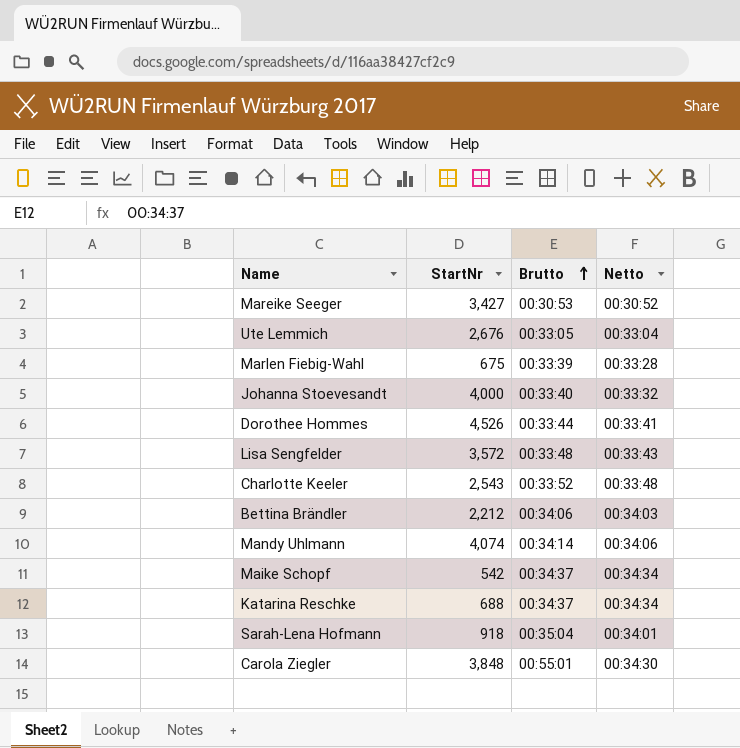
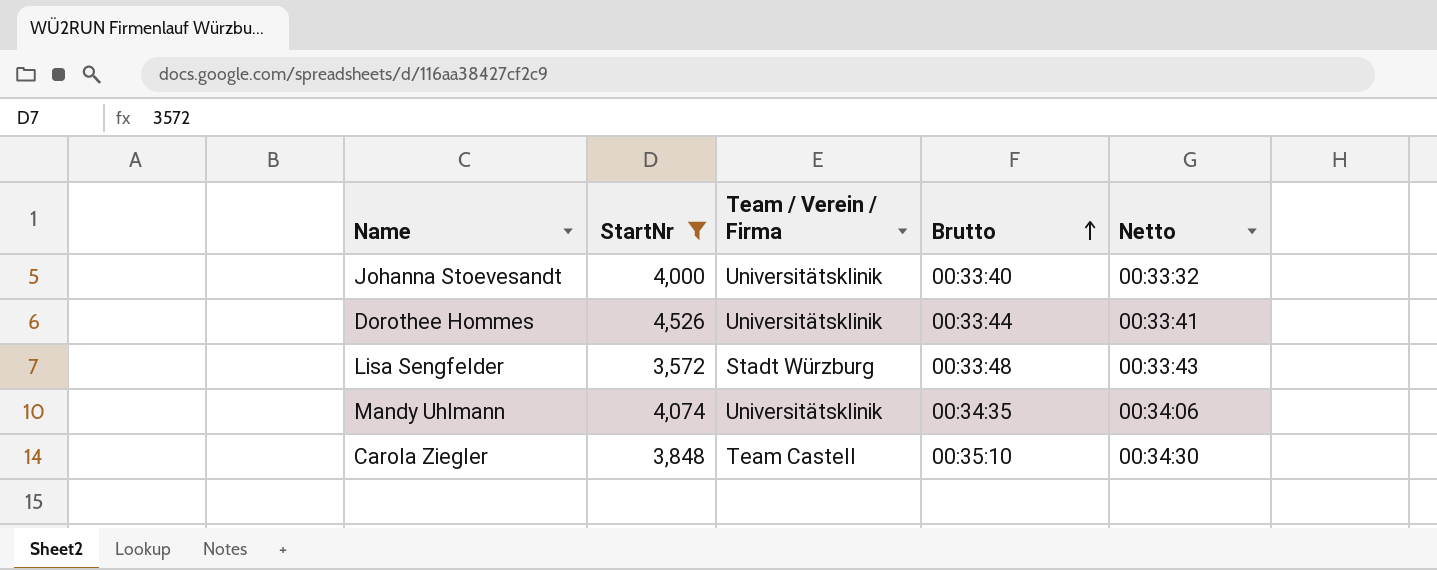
filter: none -> StartNr >= 3,572
column Team / Verein / Firma | position: none -> 3
Mandy Uhlmann | Brutto: 00:34:14 -> 00:34:35
Carola Ziegler | Brutto: 00:55:01 -> 00:35:10

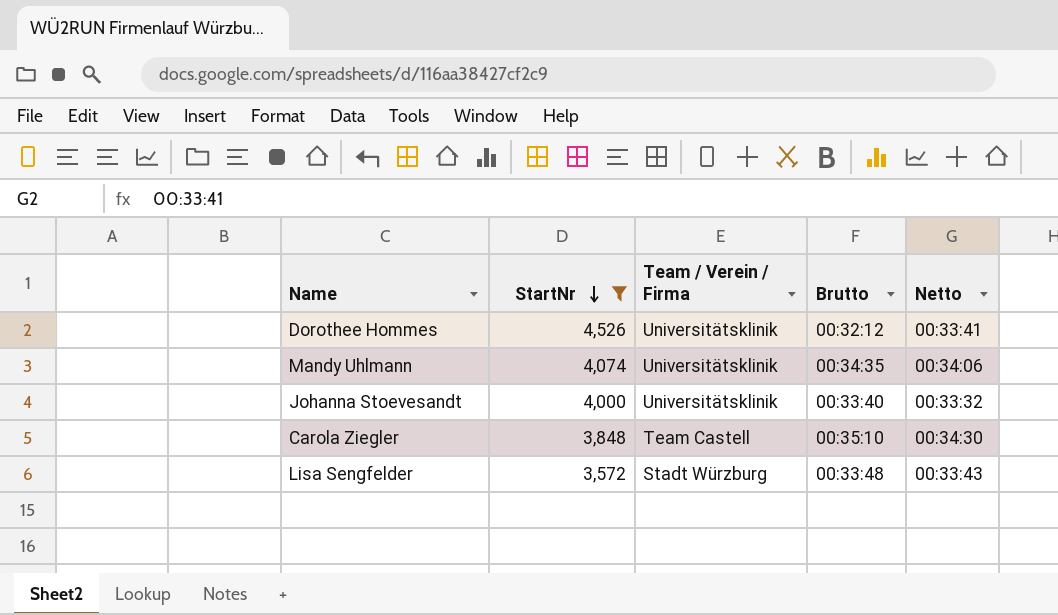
row order: Brutto ascending -> StartNr descending
Dorothee Hommes | Brutto: 00:33:44 -> 00:32:12

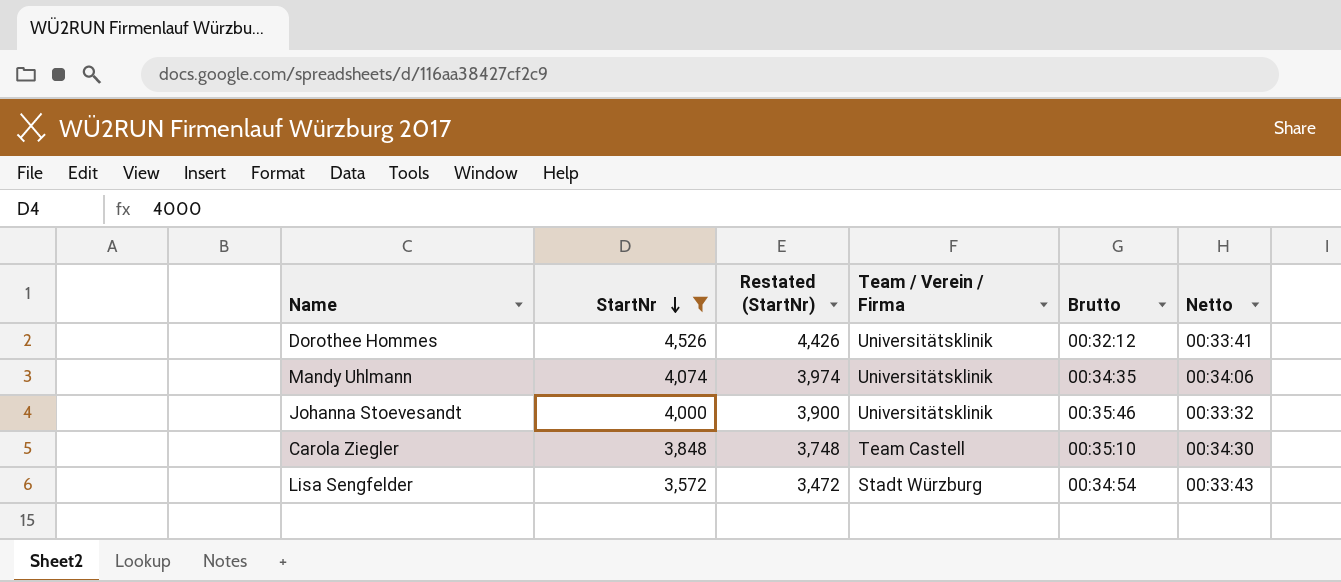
column Restated (StartNr) | formula: none -> [StartNr] - 100
Johanna Stoevesandt | Brutto: 00:33:40 -> 00:35:46
Lisa Sengfelder | Brutto: 00:33:48 -> 00:34:54

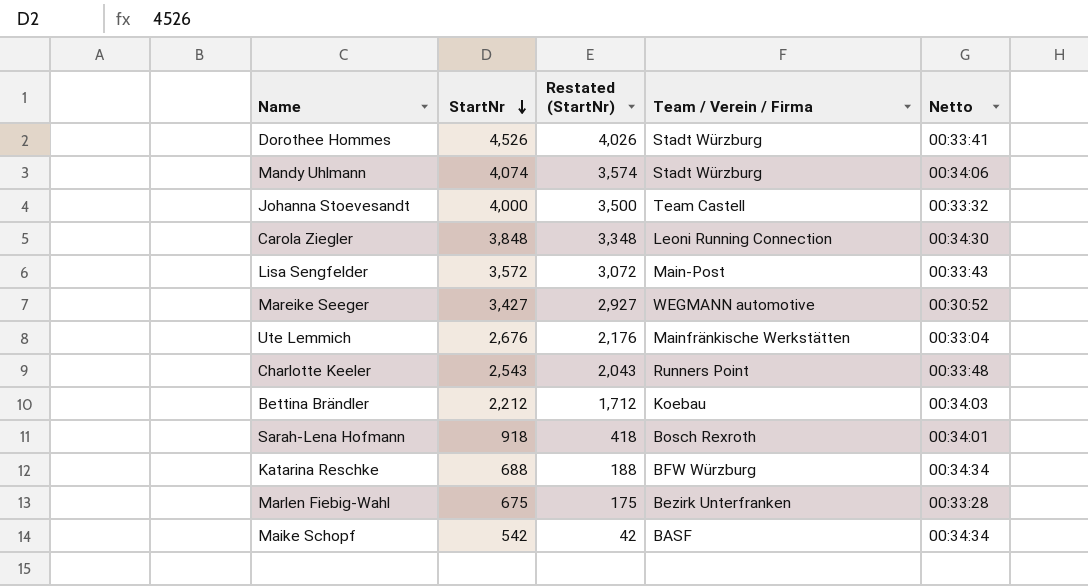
filter: StartNr >= 3,572 -> none
column Brutto | position: 5 -> none
column Restated (StartNr) | formula: [StartNr] - 100 -> [StartNr] - 500
Dorothee Hommes | Team / Verein / Firma: Universitätsklinik -> Stadt Würzburg
Mandy Uhlmann | Team / Verein / Firma: Universitätsklinik -> Stadt Würzburg
Johanna Stoevesandt | Team / Verein / Firma: Universitätsklinik -> Team Castell
Carola Ziegler | Team / Verein / Firma: Team Castell -> Leoni Running Connection
Lisa Sengfelder | Team / Verein / Firma: Stadt Würzburg -> Main-Post

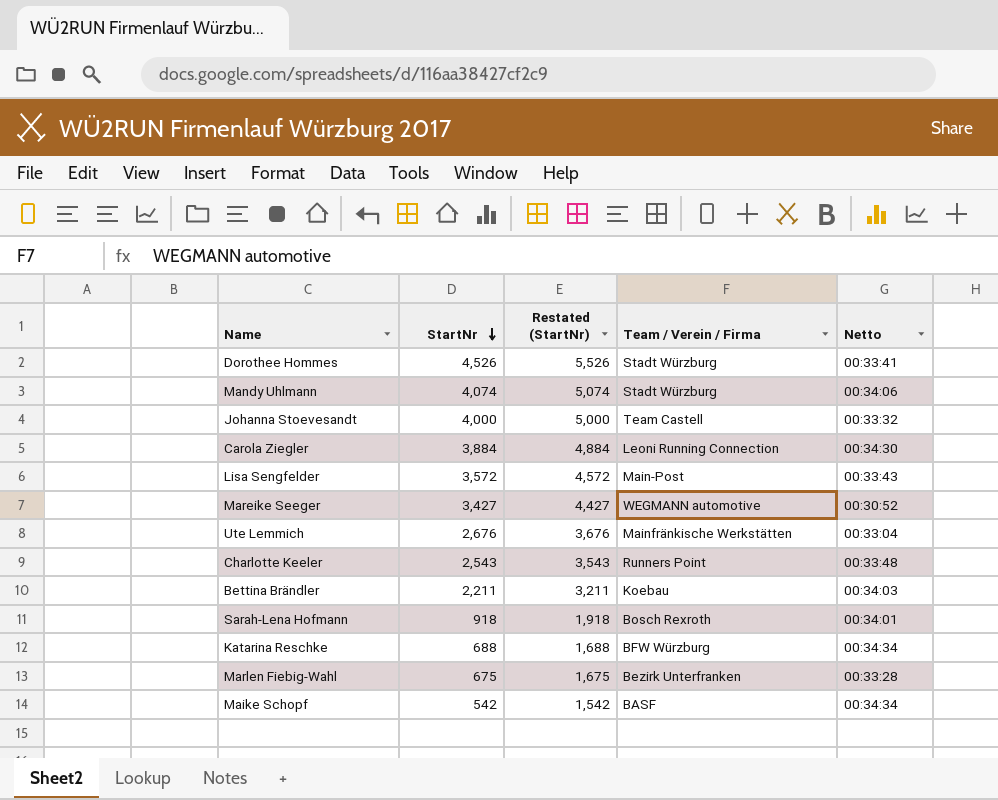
column Restated (StartNr) | formula: [StartNr] - 500 -> [StartNr] + 1000
Carola Ziegler | StartNr: 3,848 -> 3,884
Bettina Brändler | StartNr: 2,212 -> 2,211

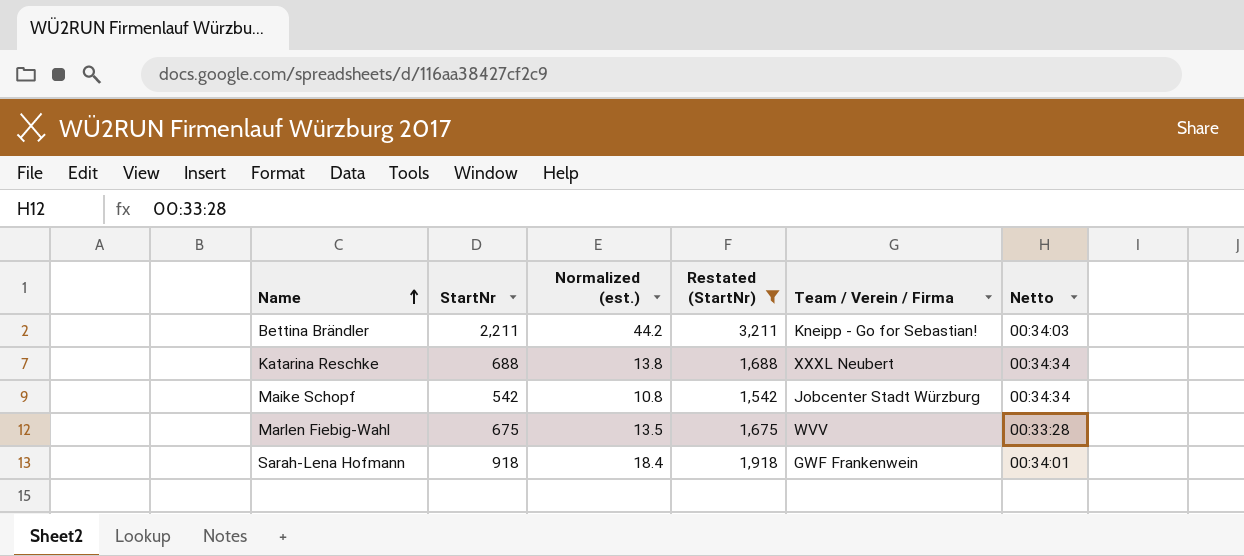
filter: none -> Restated (StartNr) <= 3,211
row order: StartNr descending -> Name ascending
column Normalized (est.) | formula: none -> [StartNr] * 0.02
Bettina Brändler | Team / Verein / Firma: Koebau -> Kneipp - Go for Sebastian!
Katarina Reschke | Team / Verein / Firma: BFW Würzburg -> XXXL Neubert
Maike Schopf | Team / Verein / Firma: BASF -> Jobcenter Stadt Würzburg
Marlen Fiebig-Wahl | Team / Verein / Firma: Bezirk Unterfranken -> WVV
Sarah-Lena Hofmann | Team / Verein / Firma: Bosch Rexroth -> GWF Frankenwein

